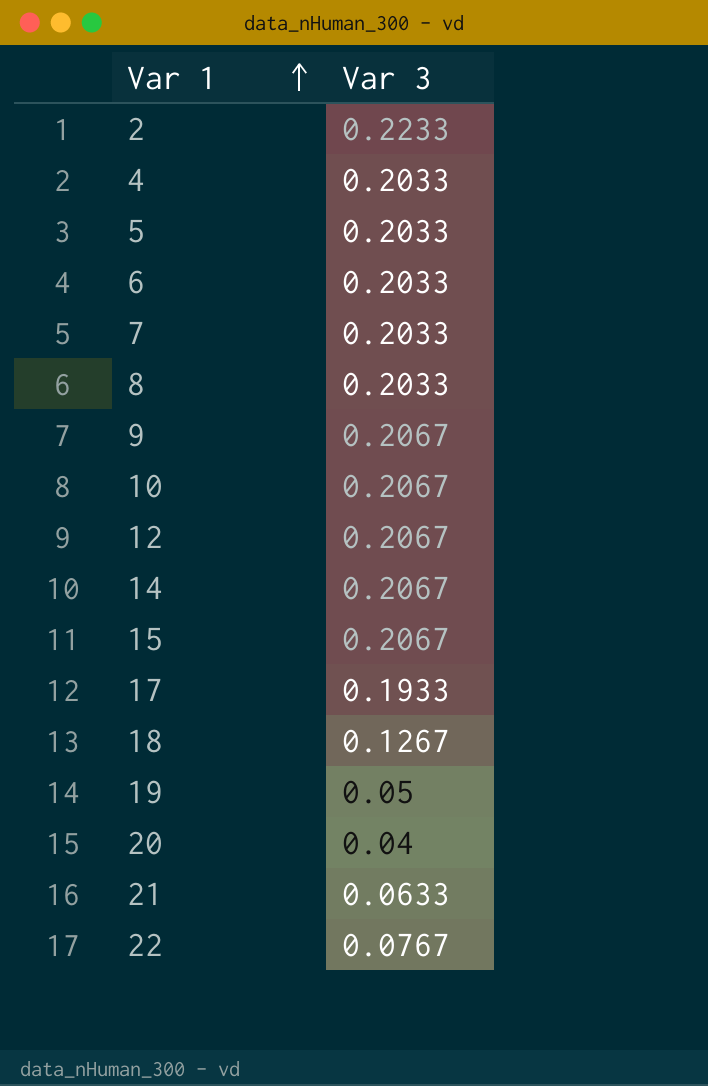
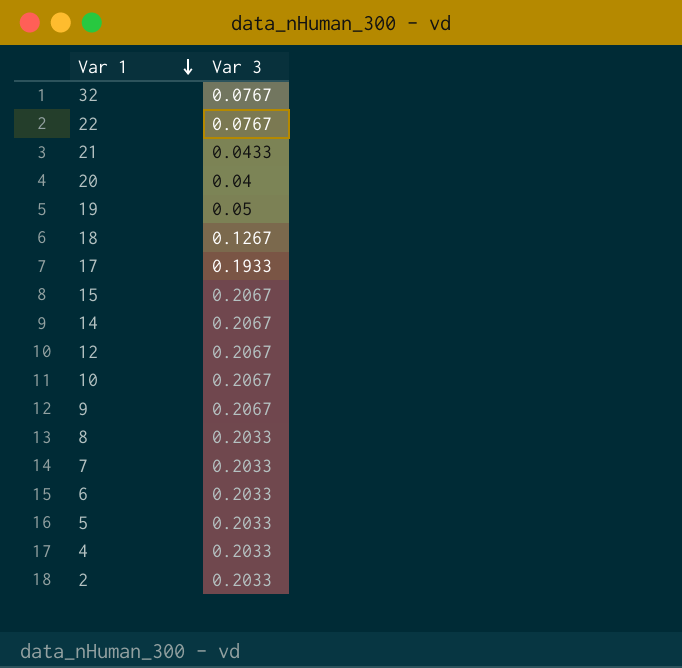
row order: Var 1 ascending -> Var 1 descending
row 32: none -> 0.0767
21 | Var 3: 0.0633 -> 0.0433
2 | Var 3: 0.2233 -> 0.2033

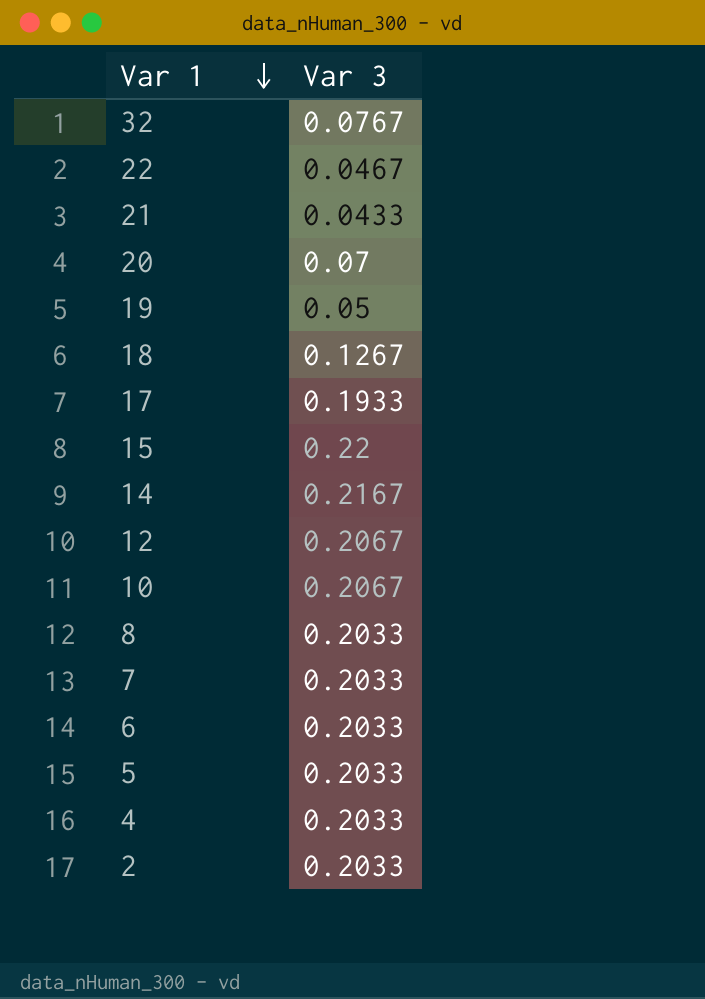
row 9: 0.2067 -> none
22 | Var 3: 0.0767 -> 0.0467
20 | Var 3: 0.04 -> 0.07
15 | Var 3: 0.2067 -> 0.22
14 | Var 3: 0.2067 -> 0.2167

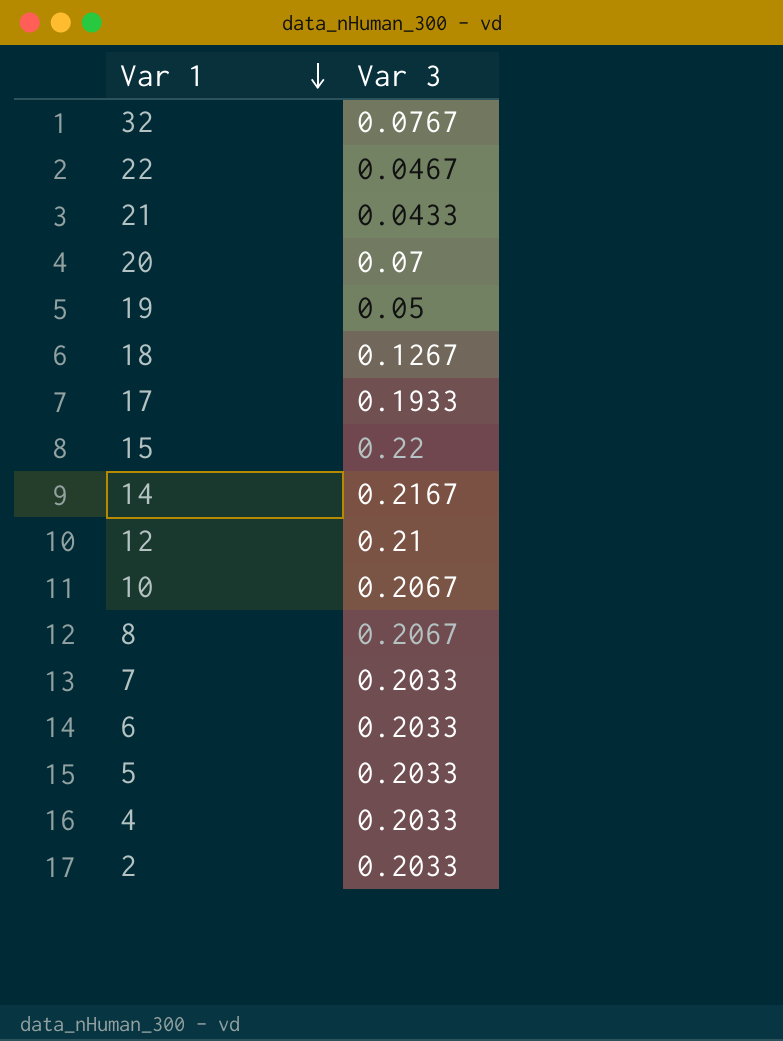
12 | Var 3: 0.2067 -> 0.21
8 | Var 3: 0.2033 -> 0.2067

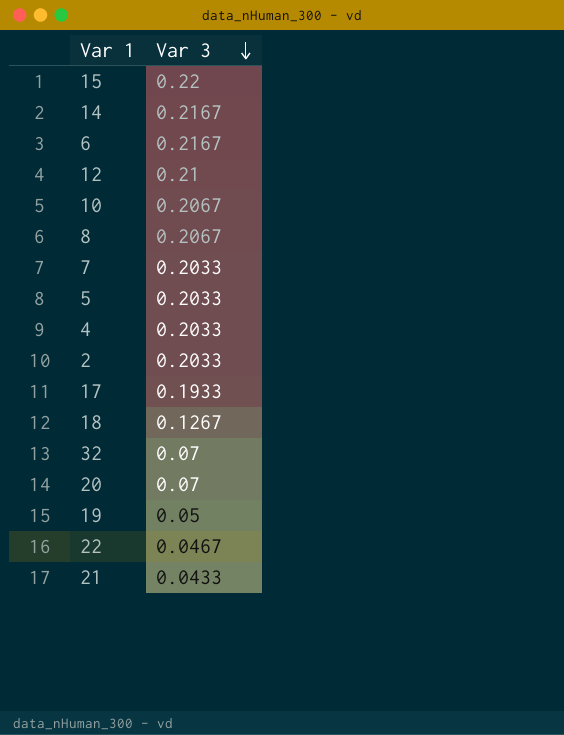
row order: Var 1 descending -> Var 3 descending
6 | Var 3: 0.2033 -> 0.2167
32 | Var 3: 0.0767 -> 0.07

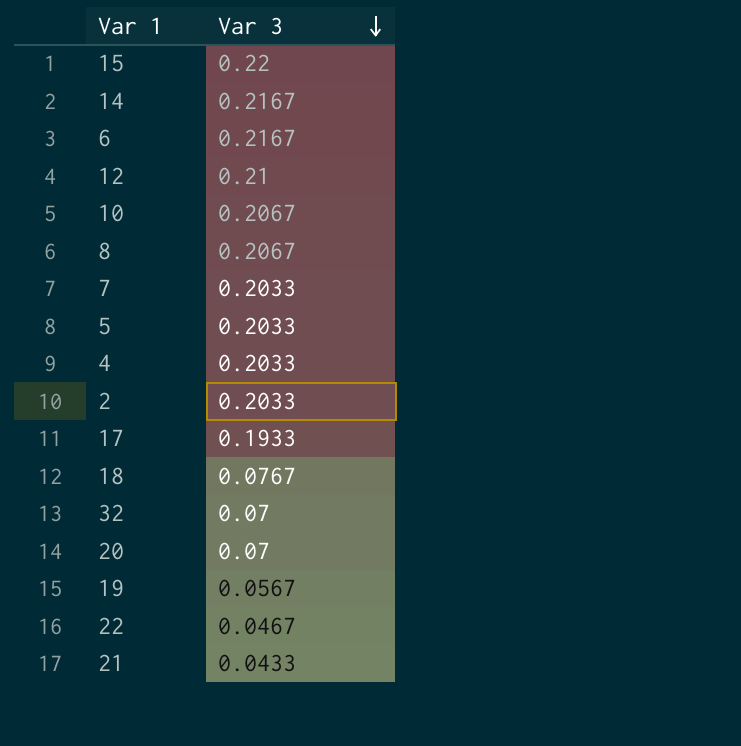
18 | Var 3: 0.1267 -> 0.0767
19 | Var 3: 0.05 -> 0.0567

